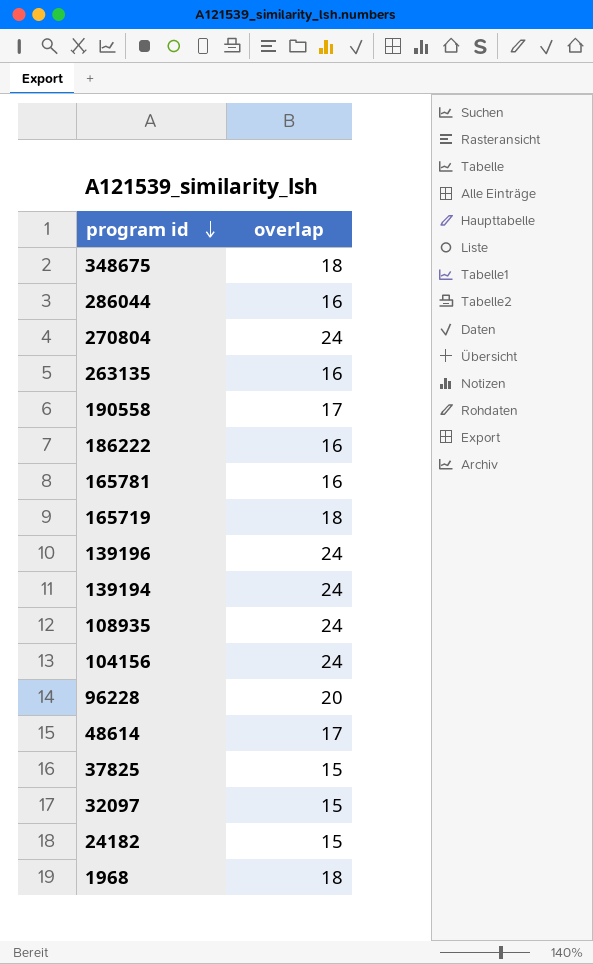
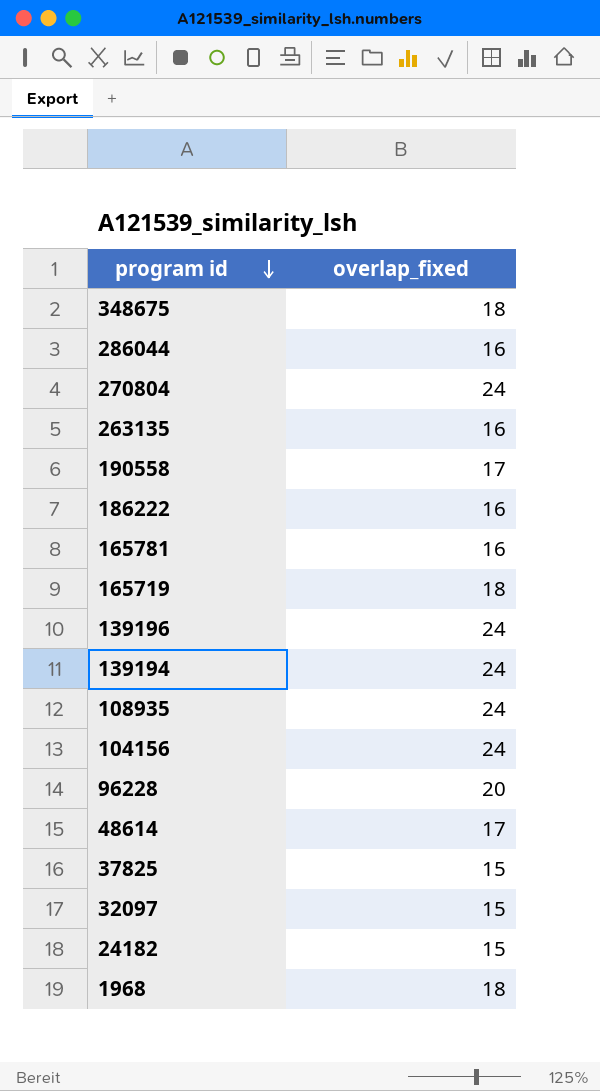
column name: overlap -> overlap_fixed

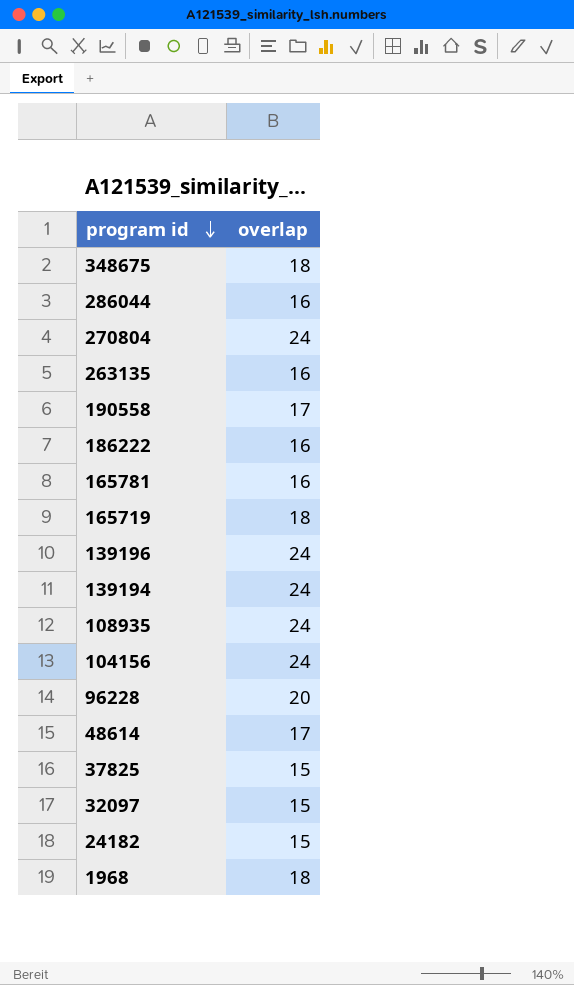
column name: overlap_fixed -> overlap

